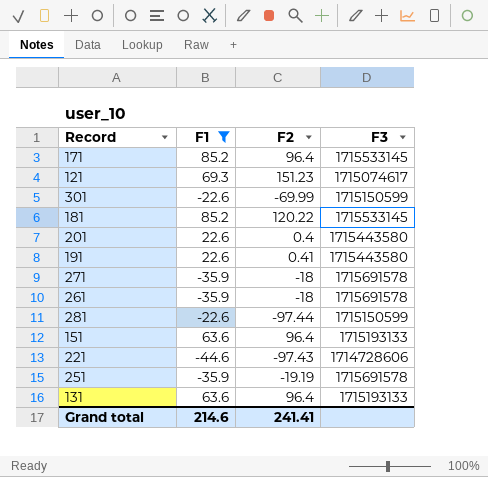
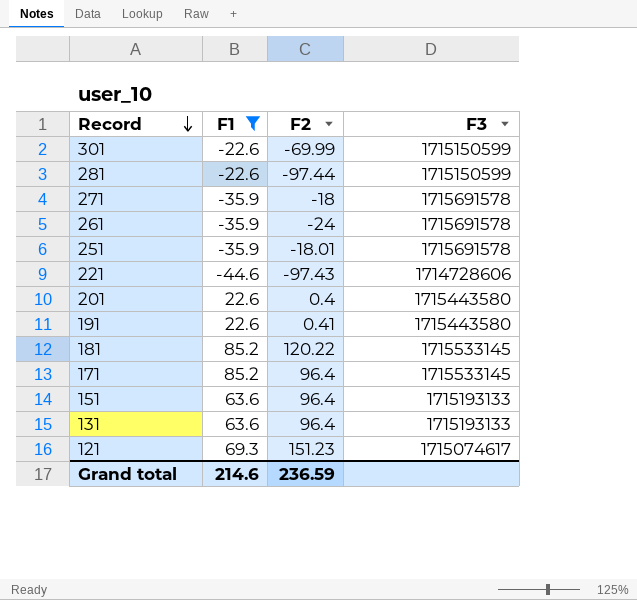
row order: none -> Record descending
261 | F2: -18 -> -24
251 | F2: -19.19 -> -18.01
Grand total | F2: 241.41 -> 236.59

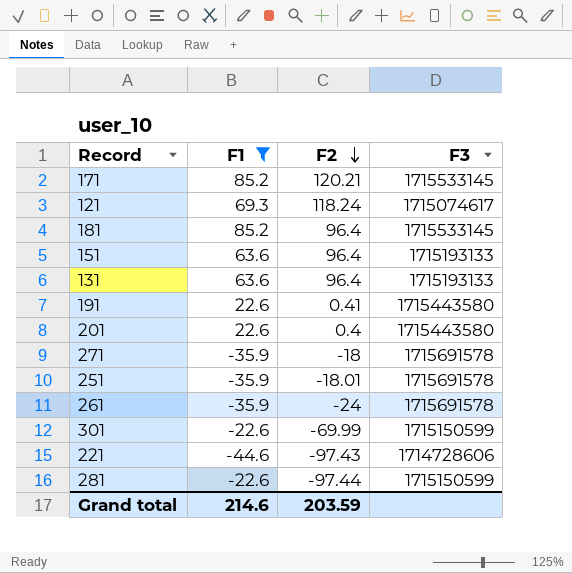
row order: Record descending -> F2 descending
171 | F2: 96.4 -> 120.21
121 | F2: 151.23 -> 118.24
181 | F2: 120.22 -> 96.4
Grand total | F2: 236.59 -> 203.59

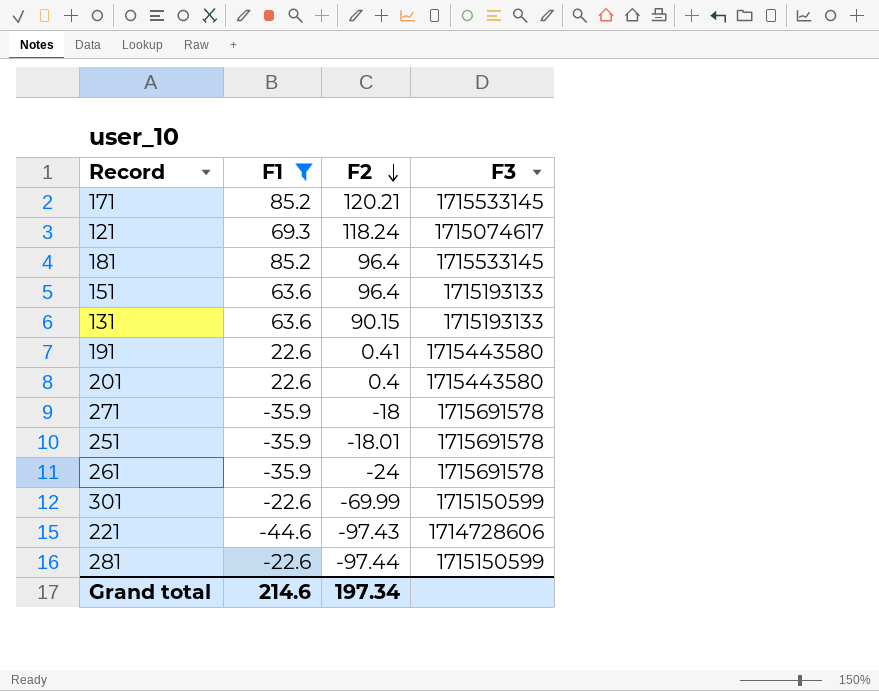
131 | F2: 96.4 -> 90.15
Grand total | F2: 203.59 -> 197.34

